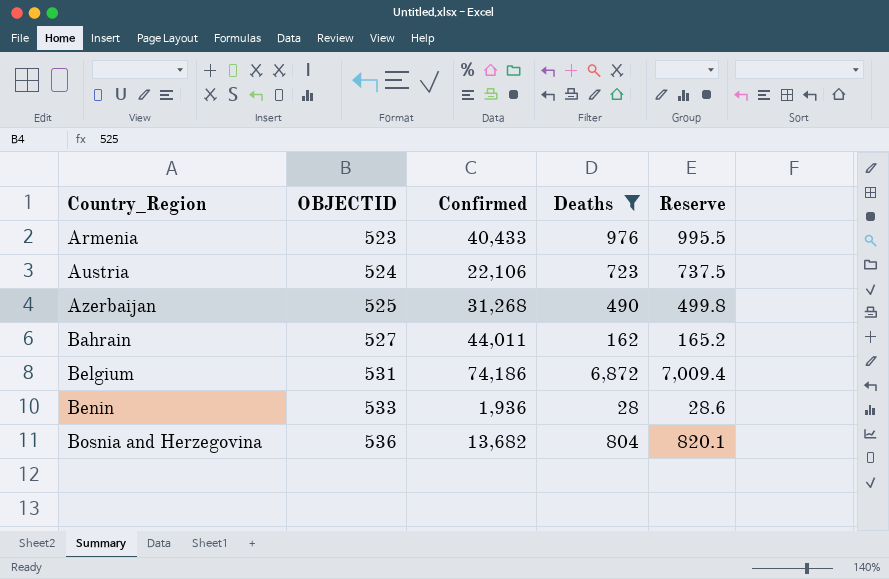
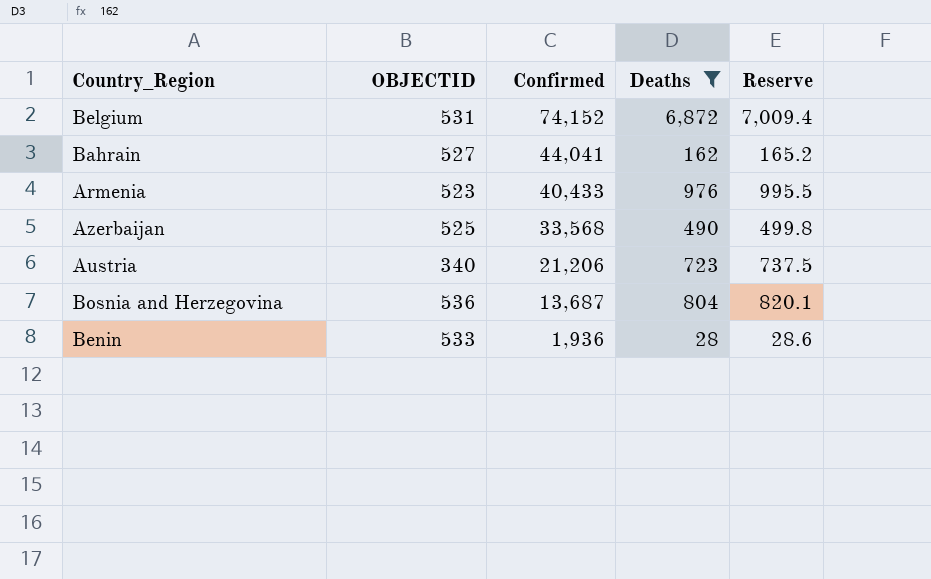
row order: Country_Region ascending -> Confirmed descending
Belgium | Confirmed: 74,186 -> 74,152
Bahrain | Confirmed: 44,011 -> 44,041
Azerbaijan | Confirmed: 31,268 -> 33,568
Austria | OBJECTID: 524 -> 340
Austria | Confirmed: 22,106 -> 21,206
Bosnia and Herzegovina | Confirmed: 13,682 -> 13,687

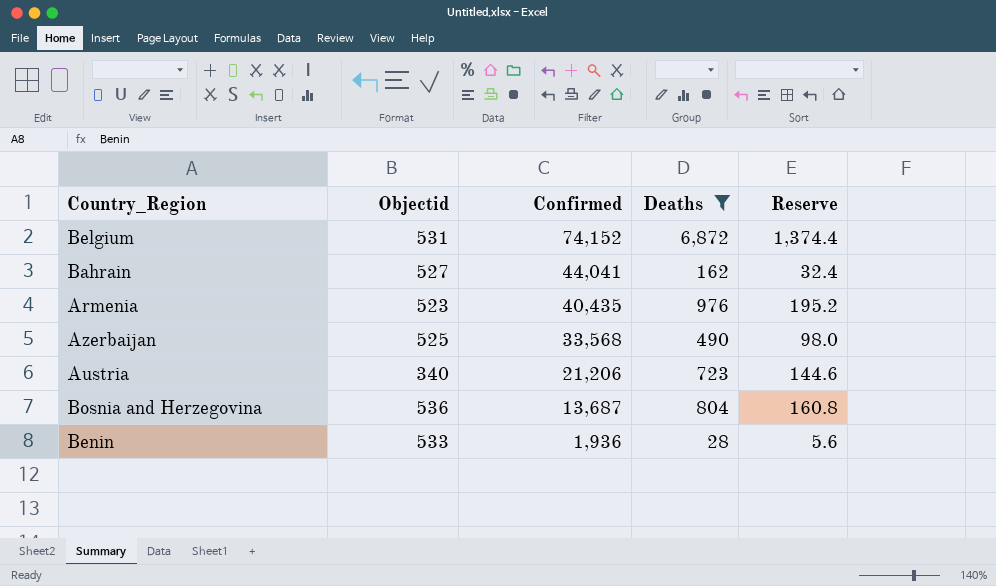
column name: OBJECTID -> Objectid
column Reserve | formula: [Deaths] * 1.02 -> [Deaths] * 0.2
Armenia | Confirmed: 40,433 -> 40,435

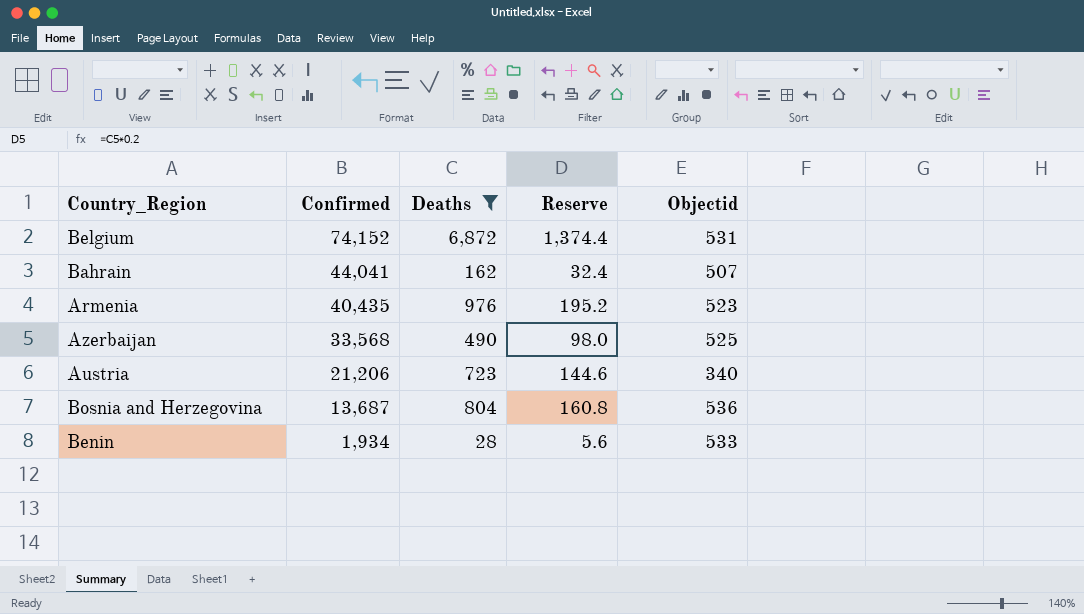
column Objectid | position: 2 -> 5
Bahrain | Objectid: 527 -> 507
Benin | Confirmed: 1,936 -> 1,934

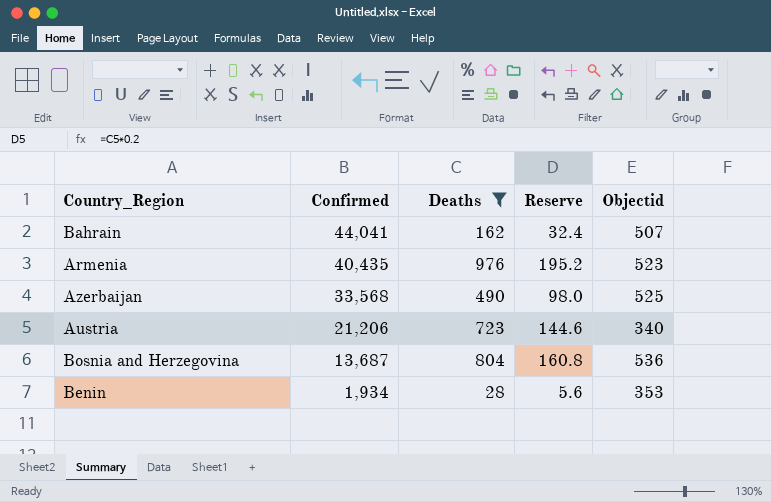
row Belgium: 74,152 | 6,872 | 1,374.4 | 531 -> none
Benin | Objectid: 533 -> 353

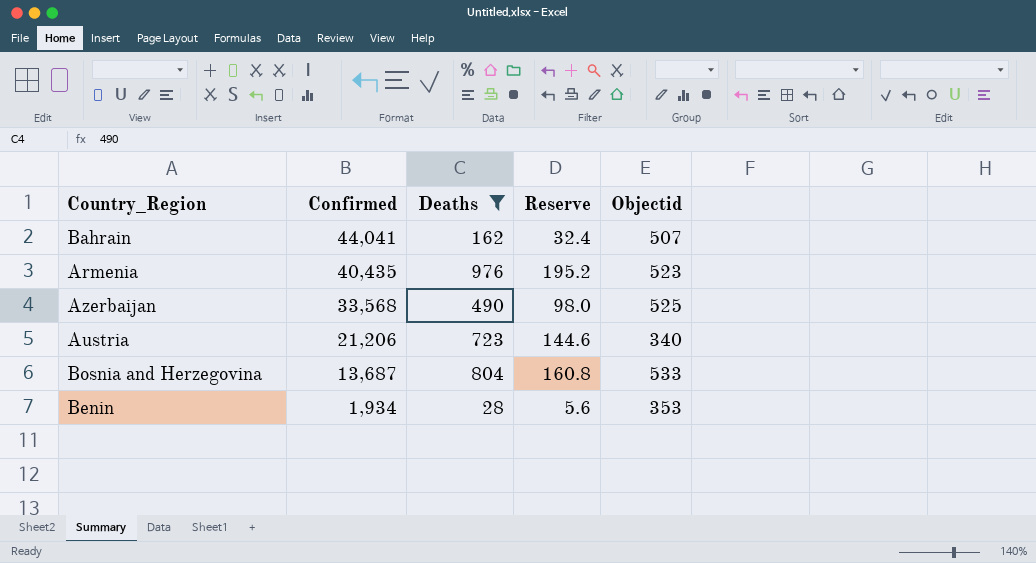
Bosnia and Herzegovina | Objectid: 536 -> 533

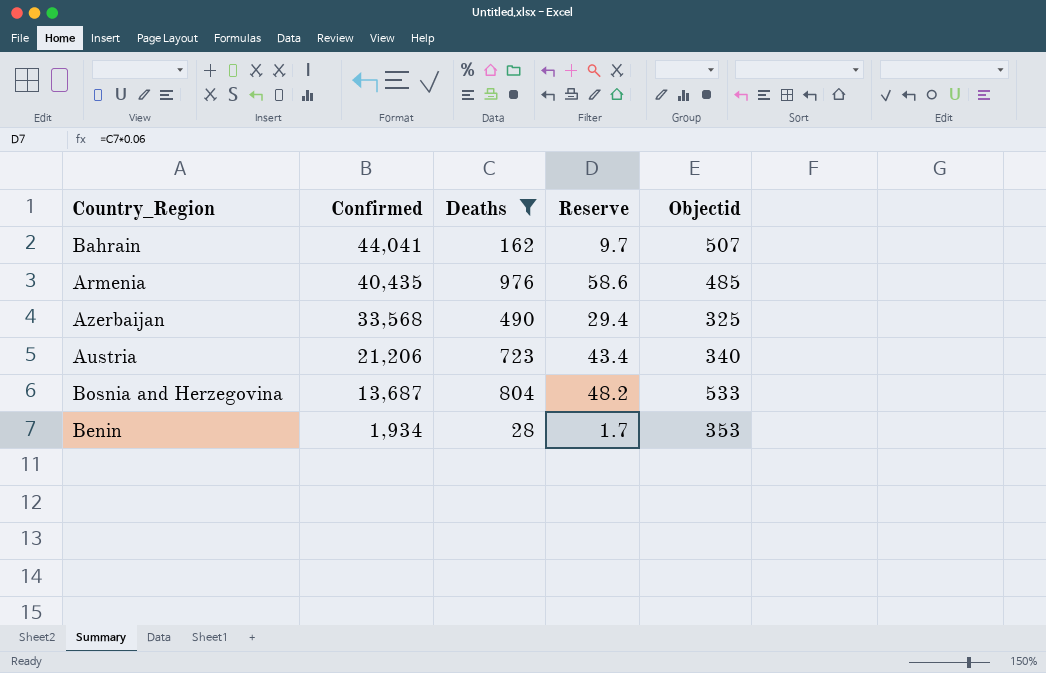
column Reserve | formula: [Deaths] * 0.2 -> [Deaths] * 0.06
Armenia | Objectid: 523 -> 485
Azerbaijan | Objectid: 525 -> 325

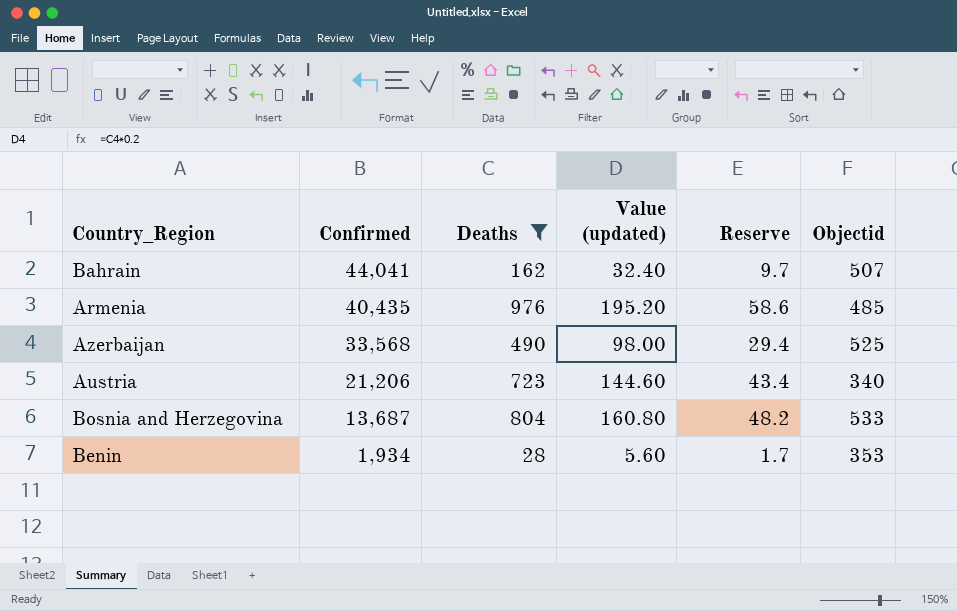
column Value (updated) | formula: none -> [Deaths] * 0.2
Azerbaijan | Objectid: 325 -> 525

